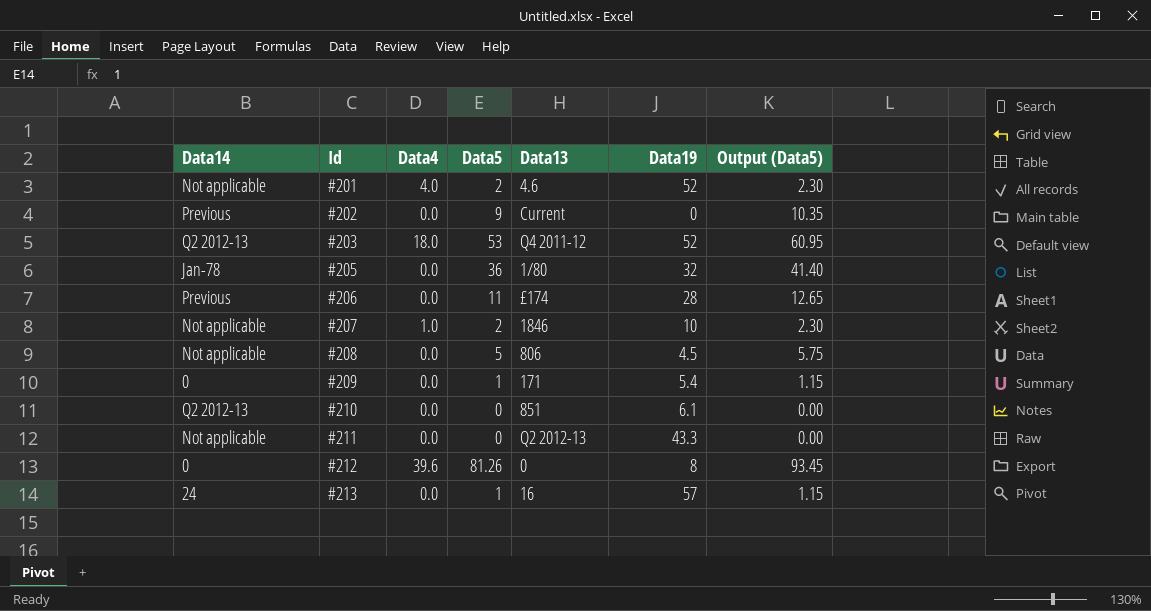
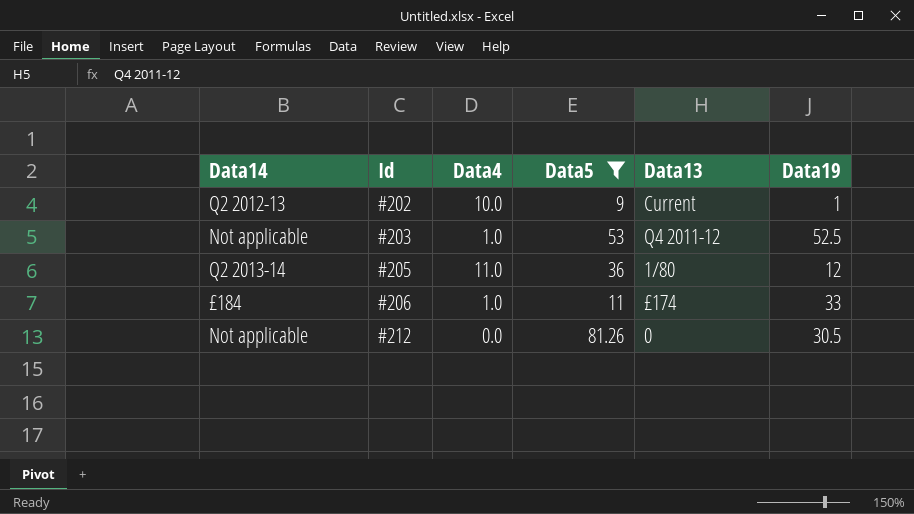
filter: none -> Data5 >= 9
column Output (Data5) | formula: [Data5] * 1.15 -> none
#202 | Data14: Previous -> Q2 2012-13
#202 | Data4: 0.0 -> 10.0
#202 | Data19: 0 -> 1
#203 | Data14: Q2 2012-13 -> Not applicable
#203 | Data4: 18.0 -> 1.0
#203 | Data19: 52 -> 52.5
#205 | Data14: Jan-78 -> Q2 2013-14
#205 | Data4: 0.0 -> 11.0
#205 | Data19: 32 -> 12
#206 | Data14: Previous -> £184
#206 | Data4: 0.0 -> 1.0
#206 | Data19: 28 -> 33
#212 | Data14: 0 -> Not applicable
#212 | Data4: 39.6 -> 0.0
#212 | Data19: 8 -> 30.5

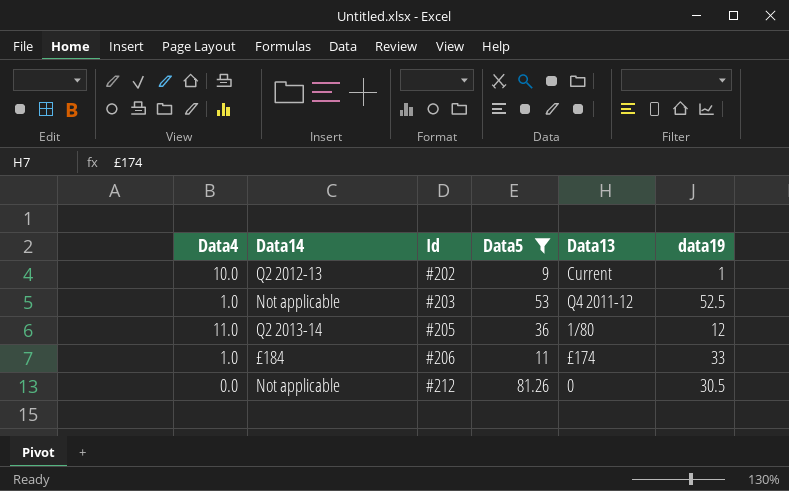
column Data4 | position: 3 -> 1
column name: Data19 -> data19

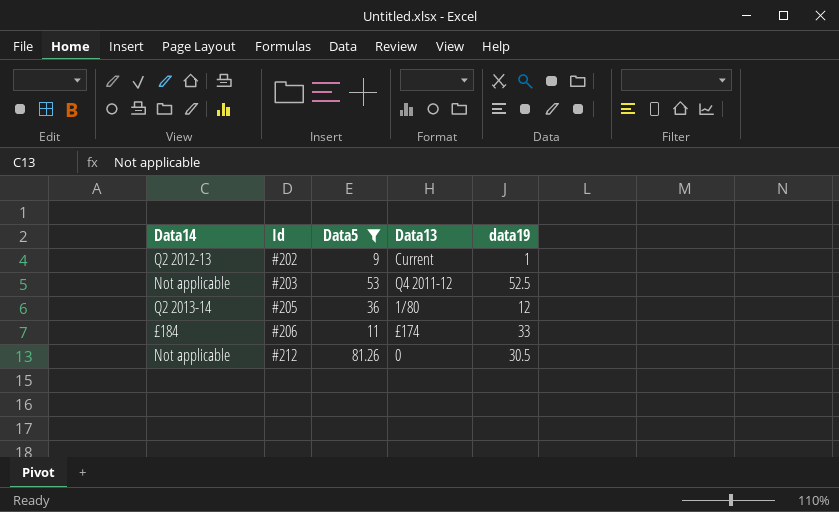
column Data4 | position: 1 -> none

